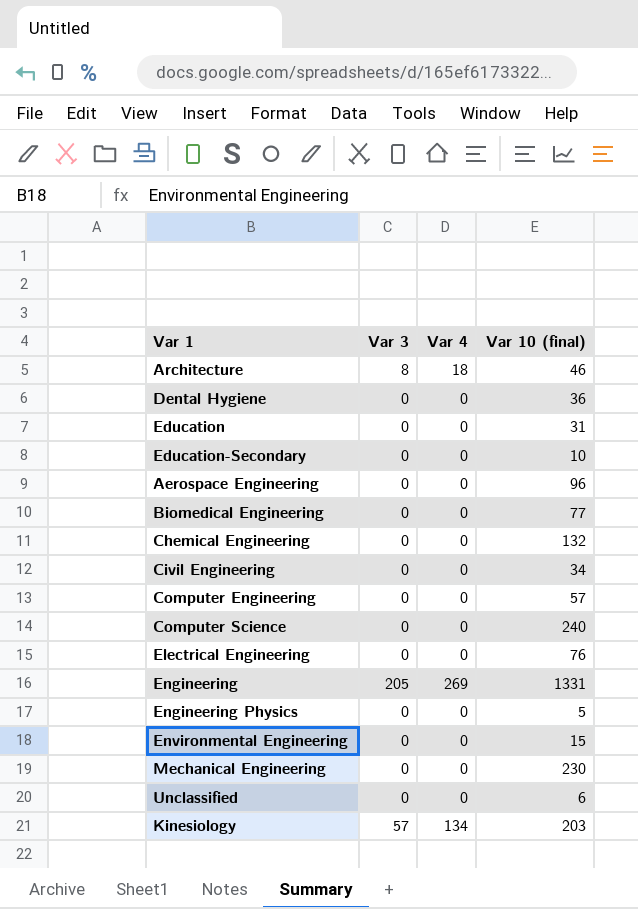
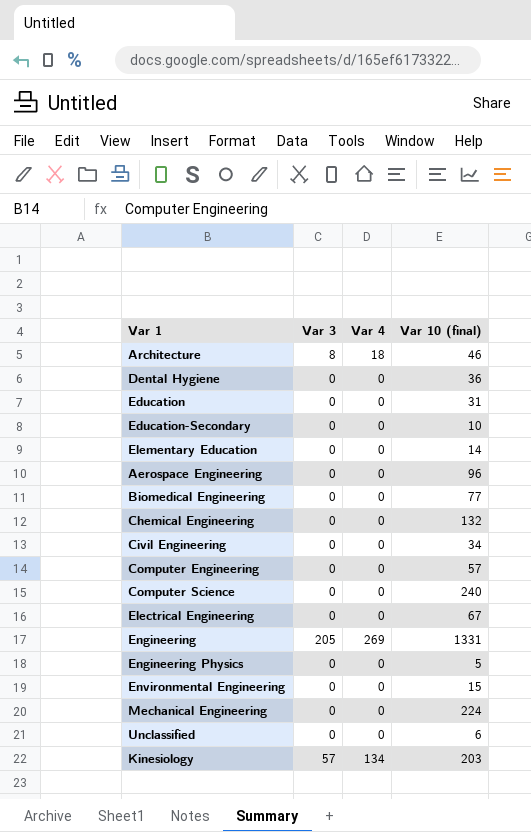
row Elementary Education: none -> 0 | 0 | 14
Electrical Engineering | Var 10 (final): 76 -> 67
Mechanical Engineering | Var 10 (final): 230 -> 224

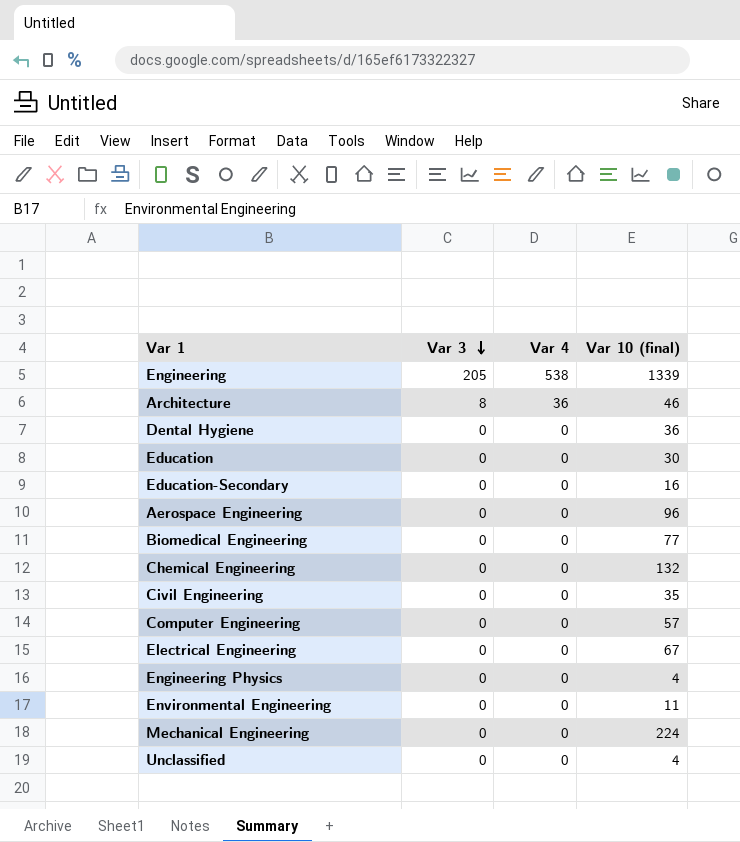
row order: none -> Var 3 descending
row Elementary Education: 0 | 0 | 14 -> none
row Computer Science: 0 | 0 | 240 -> none
row Kinesiology: 57 | 134 | 203 -> none
Engineering | Var 4: 269 -> 538
Engineering | Var 10 (final): 1331 -> 1339
Architecture | Var 4: 18 -> 36
Education | Var 10 (final): 31 -> 30
Education-Secondary | Var 10 (final): 10 -> 16
Civil Engineering | Var 10 (final): 34 -> 35
Engineering Physics | Var 10 (final): 5 -> 4
Environmental Engineering | Var 10 (final): 15 -> 11
Unclassified | Var 10 (final): 6 -> 4

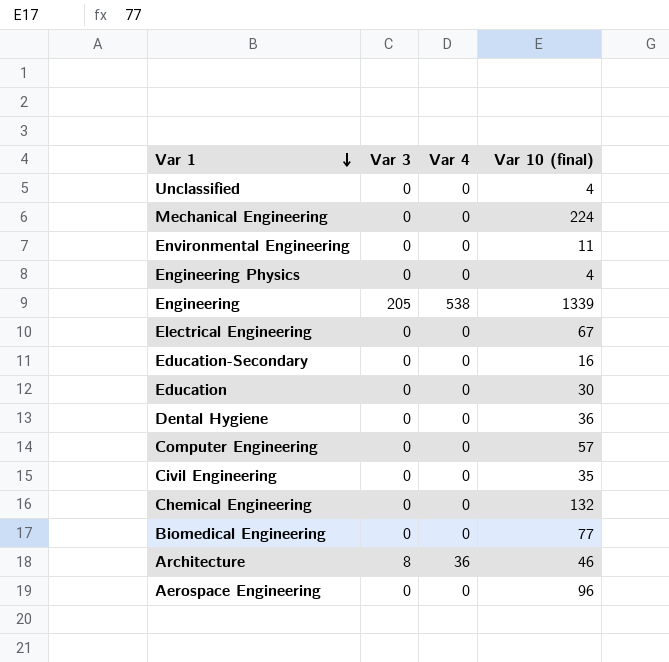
row order: Var 3 descending -> Var 1 descending

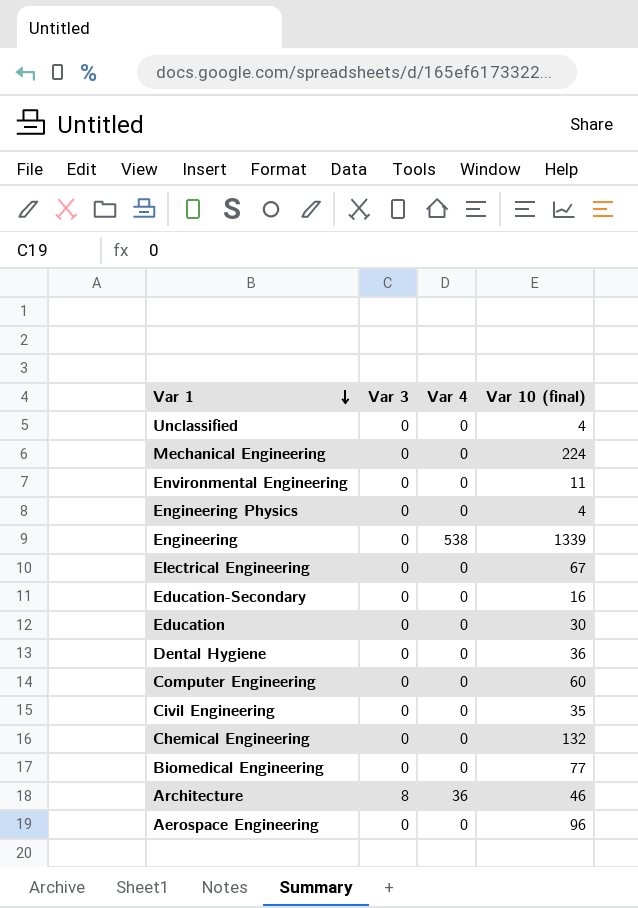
Engineering | Var 3: 205 -> 0
Computer Engineering | Var 10 (final): 57 -> 60

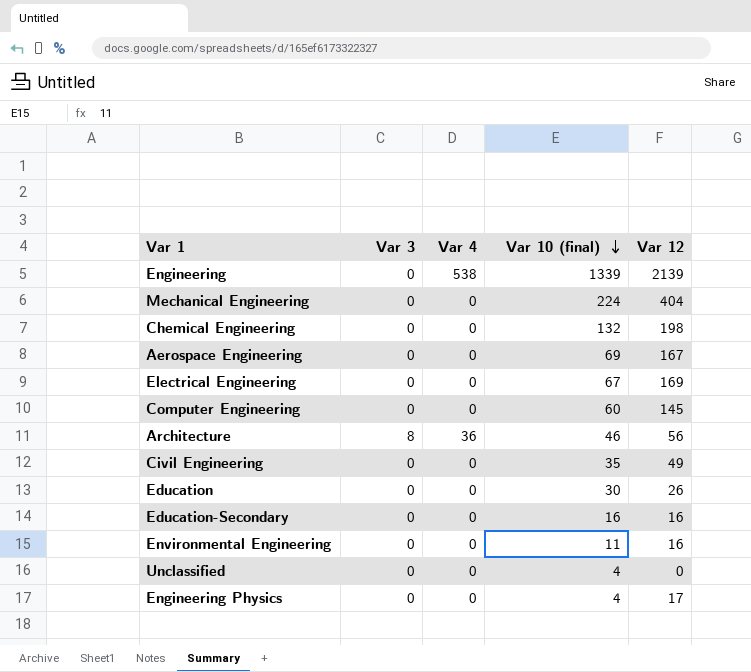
row order: Var 1 descending -> Var 10 (final) descending
column Var 12 | position: none -> 5
row Dental Hygiene: 0 | 0 | 36 -> none
row Biomedical Engineering: 0 | 0 | 77 -> none
Aerospace Engineering | Var 10 (final): 96 -> 69

